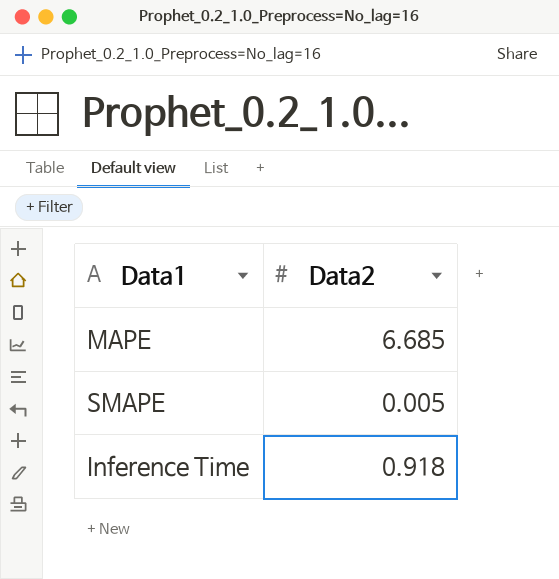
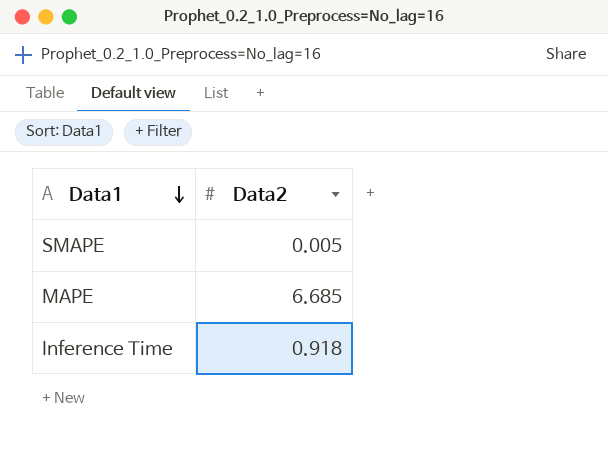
row order: none -> Data1 descending

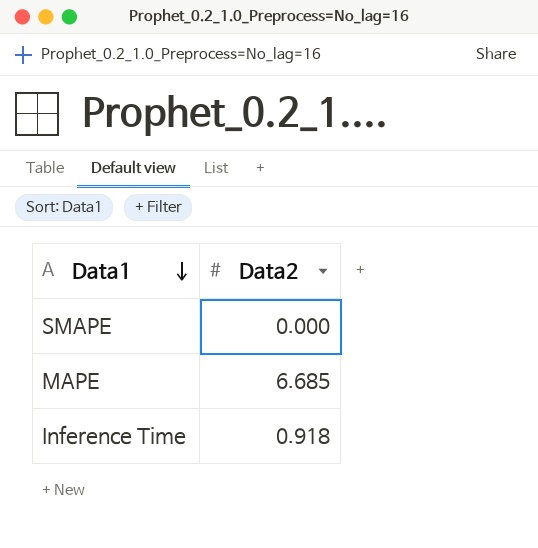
SMAPE | Data2: 0.005 -> 0.000

